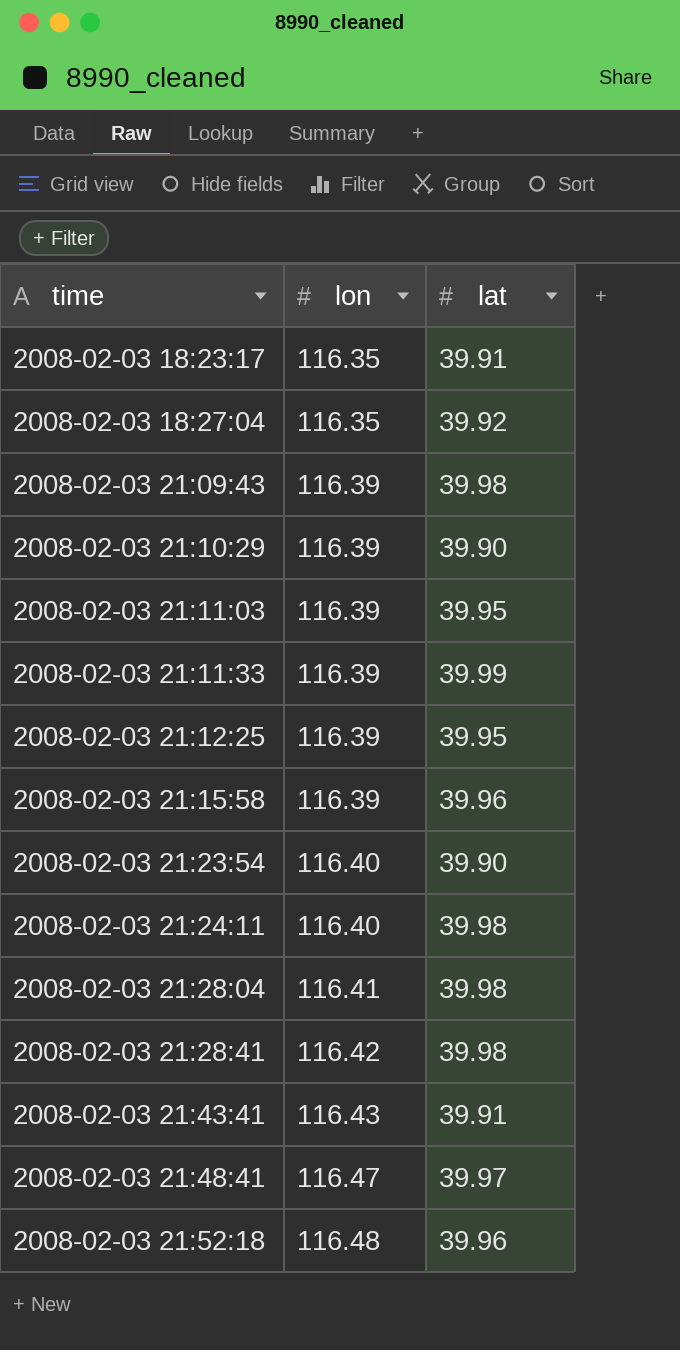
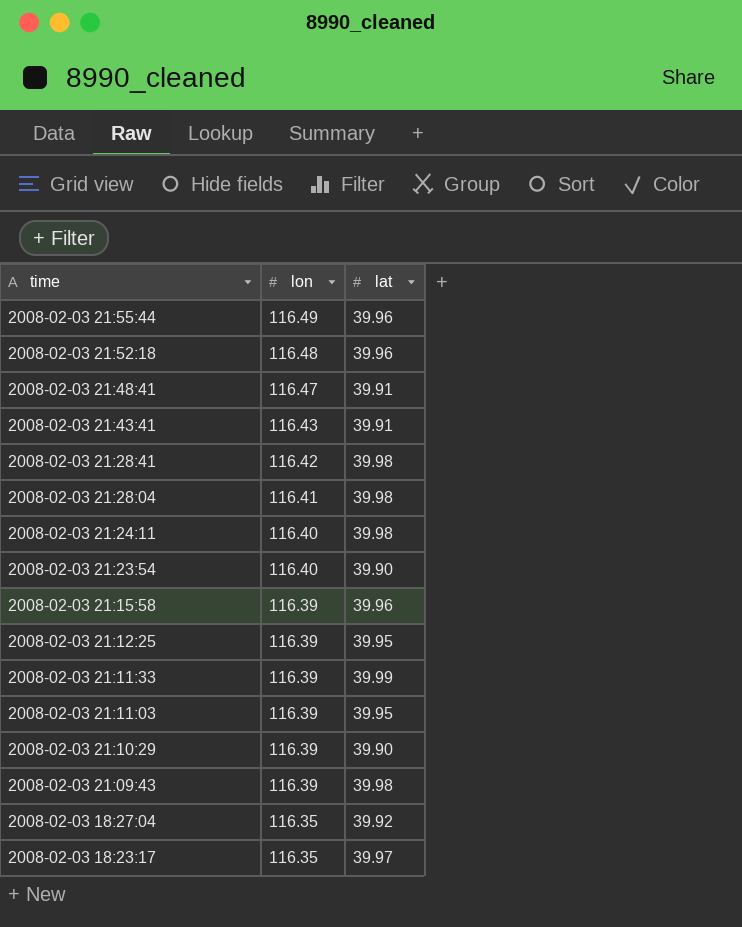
row order: time ascending -> time descending
row 2008-02-03 21:55:44: none -> 116.49 | 39.96
2008-02-03 21:48:41 | lat: 39.97 -> 39.91
2008-02-03 18:23:17 | lat: 39.91 -> 39.97

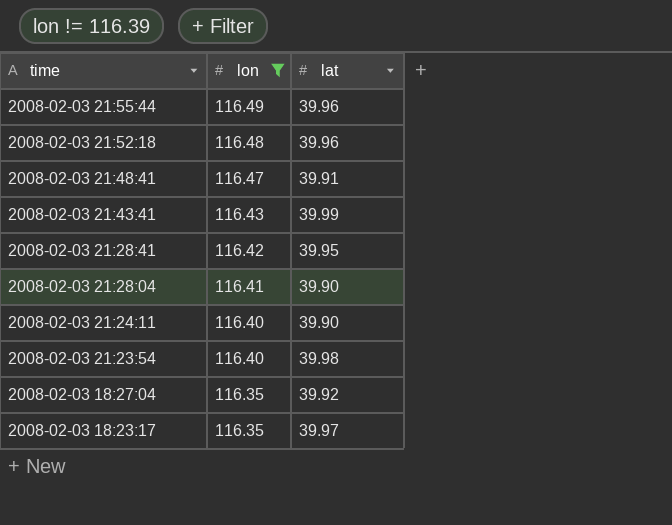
filter: none -> lon != 116.39
2008-02-03 21:43:41 | lat: 39.91 -> 39.99
2008-02-03 21:28:41 | lat: 39.98 -> 39.95
2008-02-03 21:28:04 | lat: 39.98 -> 39.90
2008-02-03 21:24:11 | lat: 39.98 -> 39.90
2008-02-03 21:23:54 | lat: 39.90 -> 39.98

